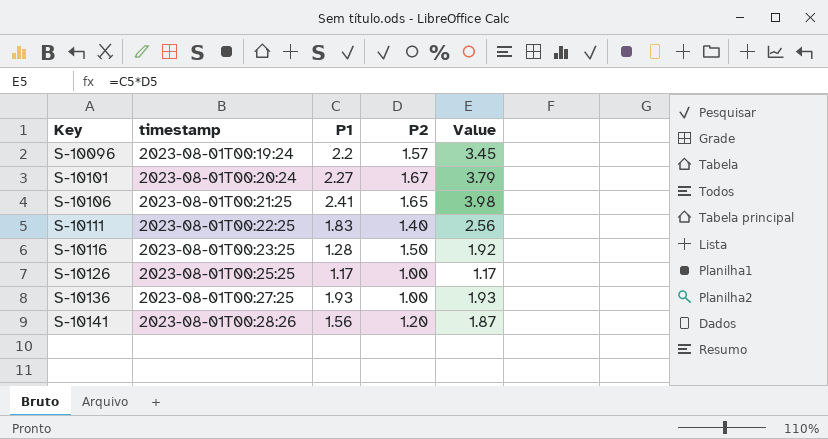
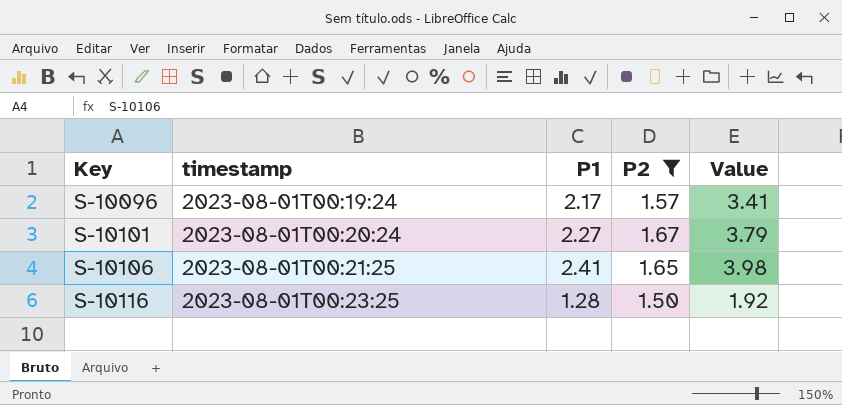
filter: none -> P2 >= 1.50
S-10096 | P1: 2.2 -> 2.17
S-10096 | Value: 3.45 -> 3.41

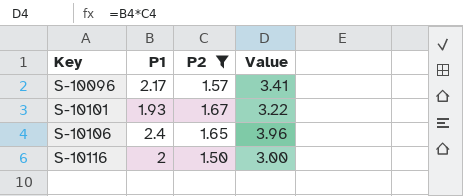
column timestamp | position: 2 -> none
S-10101 | P1: 2.27 -> 1.93
S-10101 | Value: 3.79 -> 3.22
S-10106 | P1: 2.41 -> 2.4
S-10106 | Value: 3.98 -> 3.96
S-10116 | P1: 1.28 -> 2
S-10116 | Value: 1.92 -> 3.00

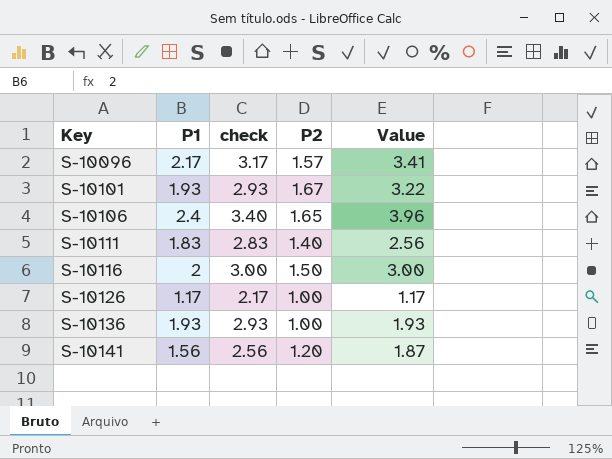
filter: P2 >= 1.50 -> none
column check | formula: none -> [P1] + 1

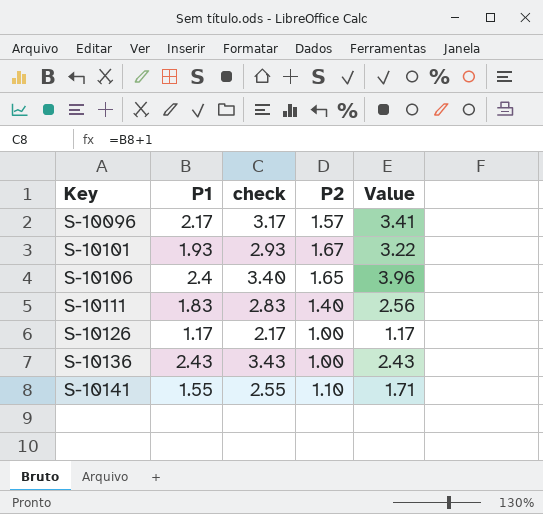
row S-10116: 2 | 3.00 | 1.50 | 3.00 -> none
S-10136 | P1: 1.93 -> 2.43
S-10136 | check: 2.93 -> 3.43
S-10136 | Value: 1.93 -> 2.43
S-10141 | P1: 1.56 -> 1.55
S-10141 | check: 2.56 -> 2.55
S-10141 | P2: 1.20 -> 1.10
S-10141 | Value: 1.87 -> 1.71

